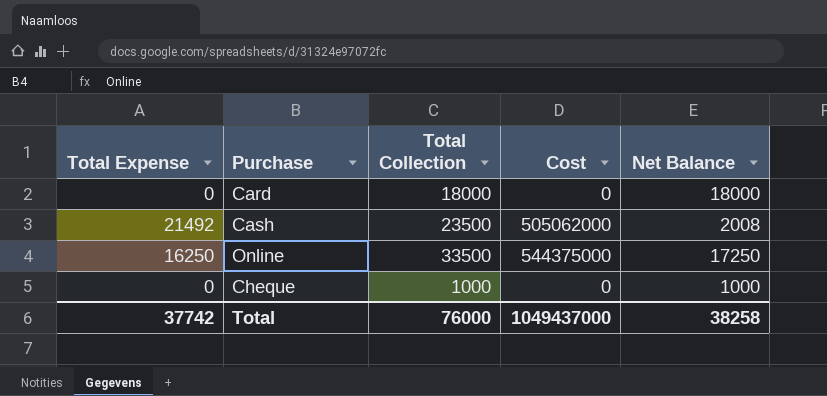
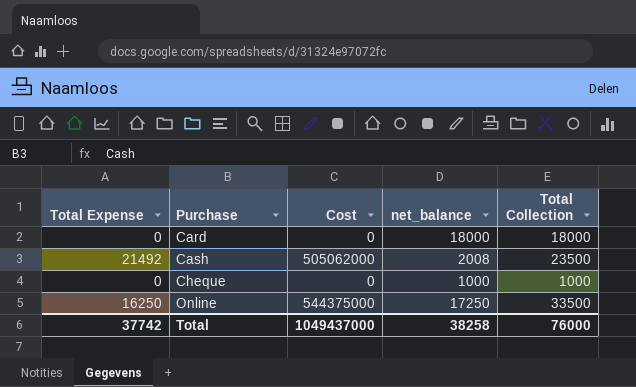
row order: none -> Purchase ascending
column name: Net Balance -> net_balance
column Total Collection | position: 3 -> 5

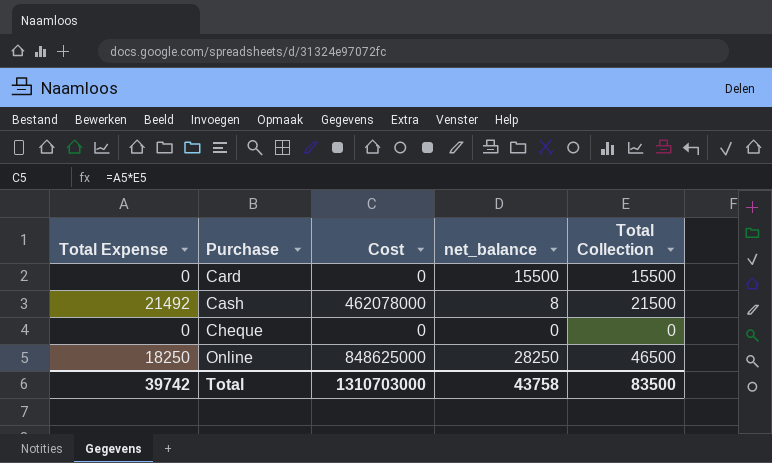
Card | net_balance: 18000 -> 15500
Card | Total Collection: 18000 -> 15500
Cash | Cost: 505062000 -> 462078000
Cash | net_balance: 2008 -> 8
Cash | Total Collection: 23500 -> 21500
Cheque | net_balance: 1000 -> 0
Cheque | Total Collection: 1000 -> 0
Online | Total Expense: 16250 -> 18250
Online | Cost: 544375000 -> 848625000
Online | net_balance: 17250 -> 28250
Online | Total Collection: 33500 -> 46500
Total | Total Expense: 37742 -> 39742
Total | Cost: 1049437000 -> 1310703000
Total | net_balance: 38258 -> 43758
Total | Total Collection: 76000 -> 83500

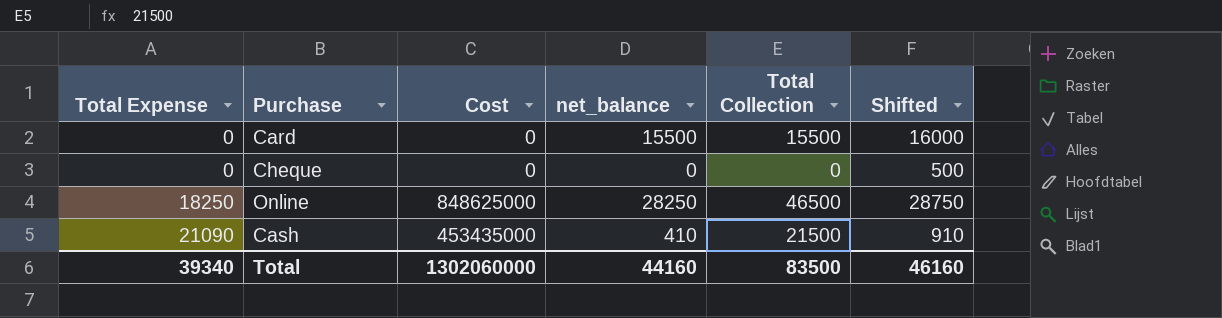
row order: Purchase ascending -> Total Expense ascending
column Shifted | formula: none -> [net_balance] + 500
Cash | Total Expense: 21492 -> 21090
Cash | Cost: 462078000 -> 453435000
Cash | net_balance: 8 -> 410
Total | Total Expense: 39742 -> 39340
Total | Cost: 1310703000 -> 1302060000
Total | net_balance: 43758 -> 44160

